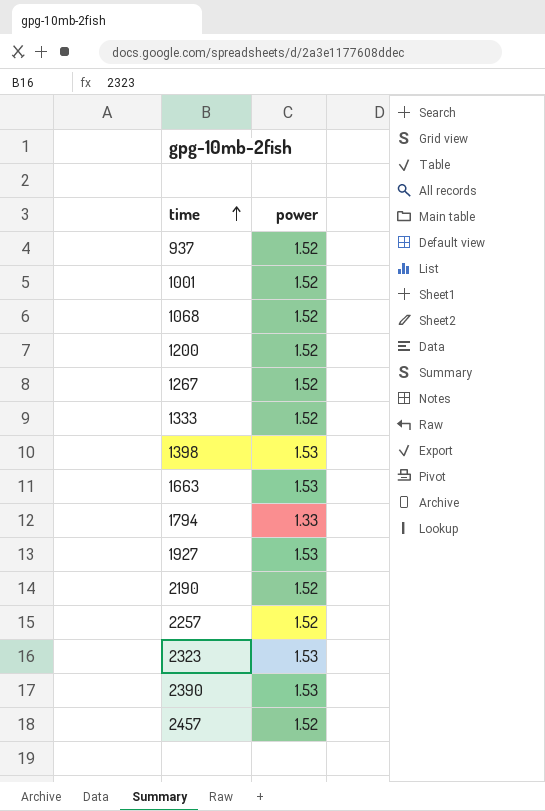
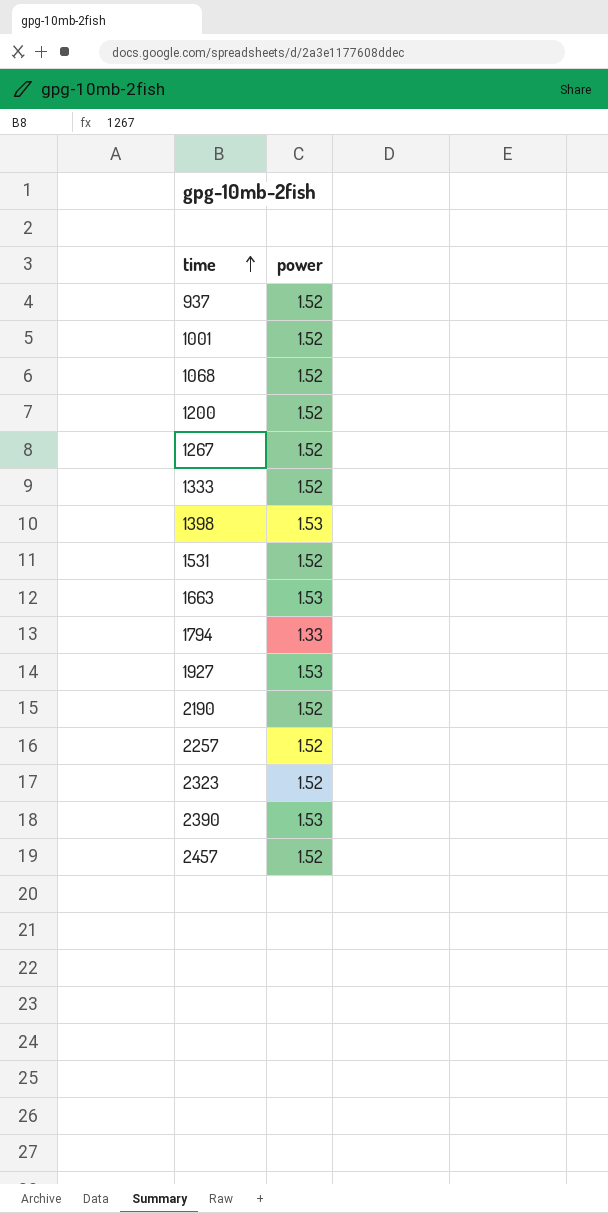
row 1531: none -> 1.52
2323 | power: 1.53 -> 1.52

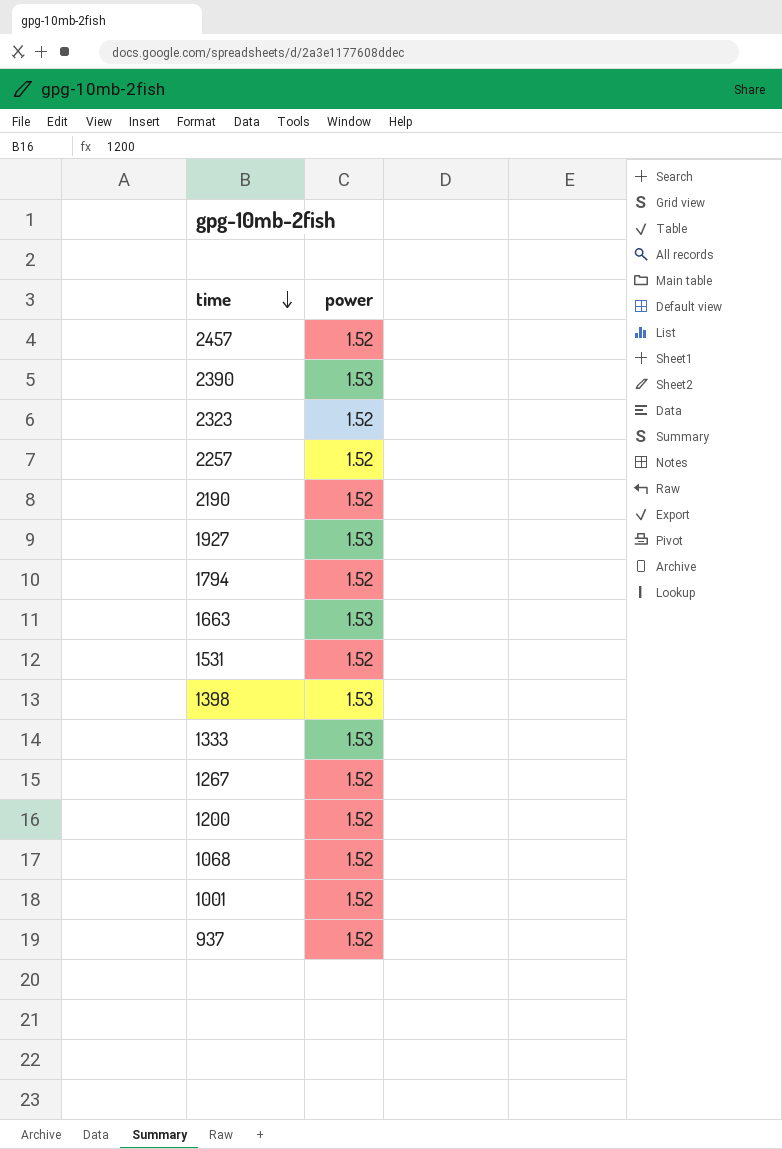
row order: time ascending -> time descending
1794 | power: 1.33 -> 1.52
1333 | power: 1.52 -> 1.53

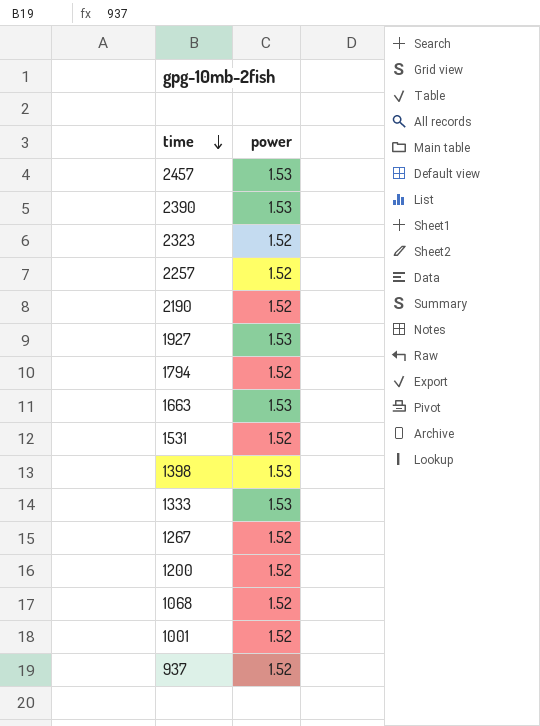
2457 | power: 1.52 -> 1.53

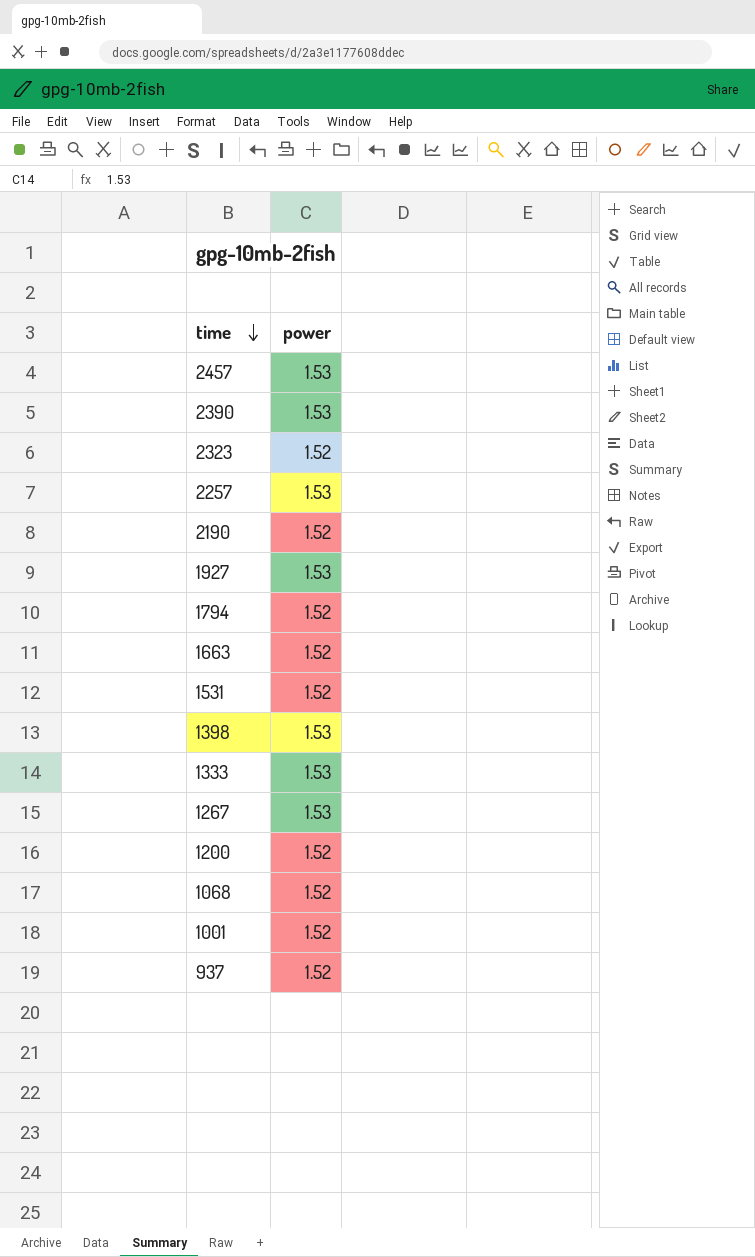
2257 | power: 1.52 -> 1.53
1663 | power: 1.53 -> 1.52
1267 | power: 1.52 -> 1.53

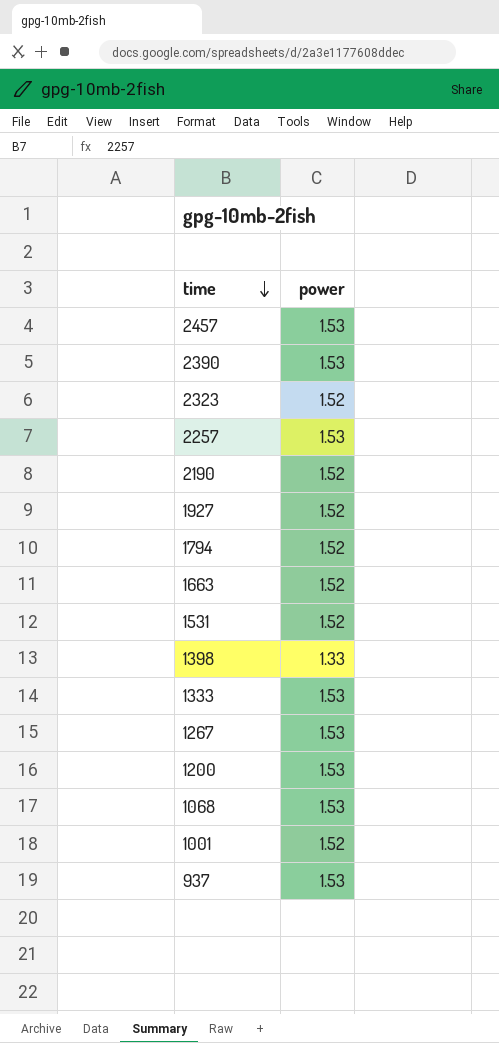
1927 | power: 1.53 -> 1.52
1398 | power: 1.53 -> 1.33
1200 | power: 1.52 -> 1.53
1068 | power: 1.52 -> 1.53
937 | power: 1.52 -> 1.53

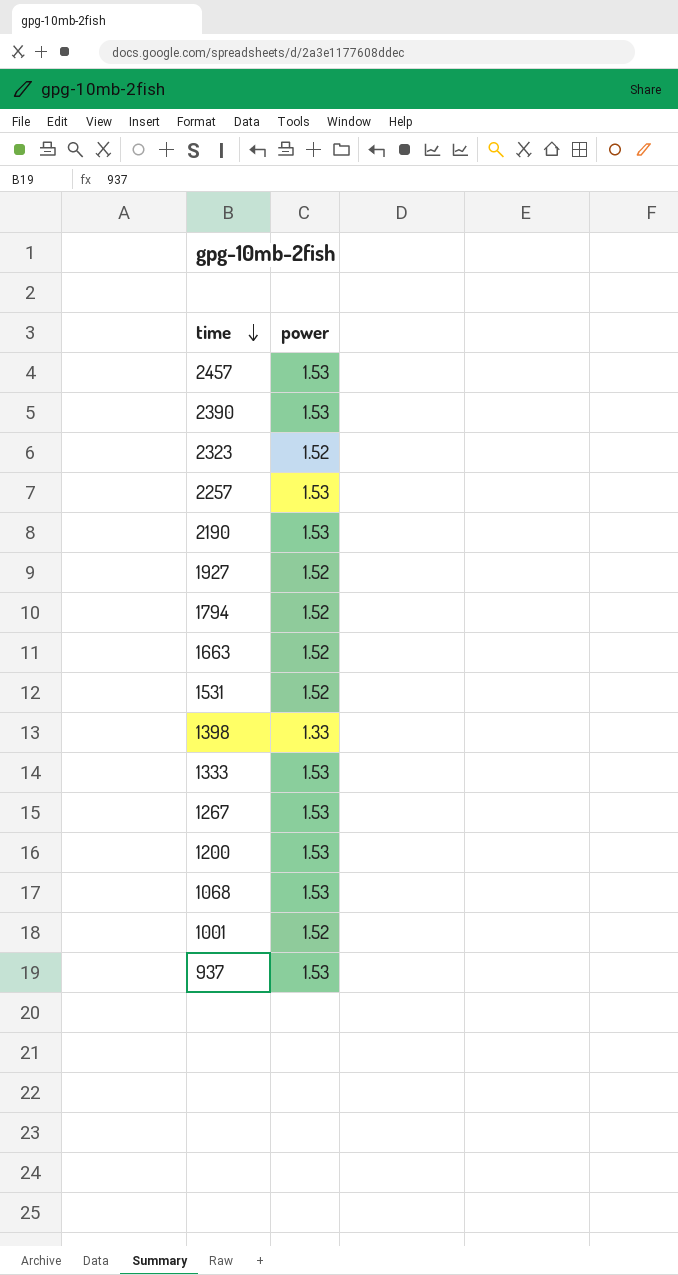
2190 | power: 1.52 -> 1.53

